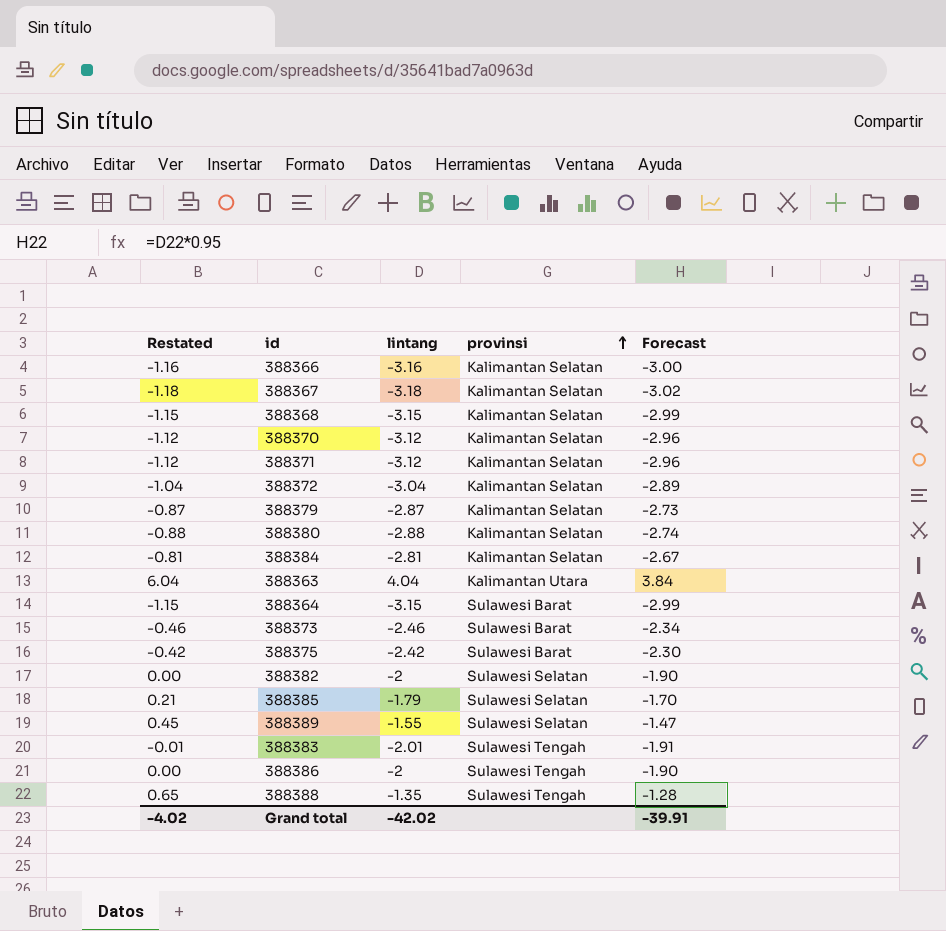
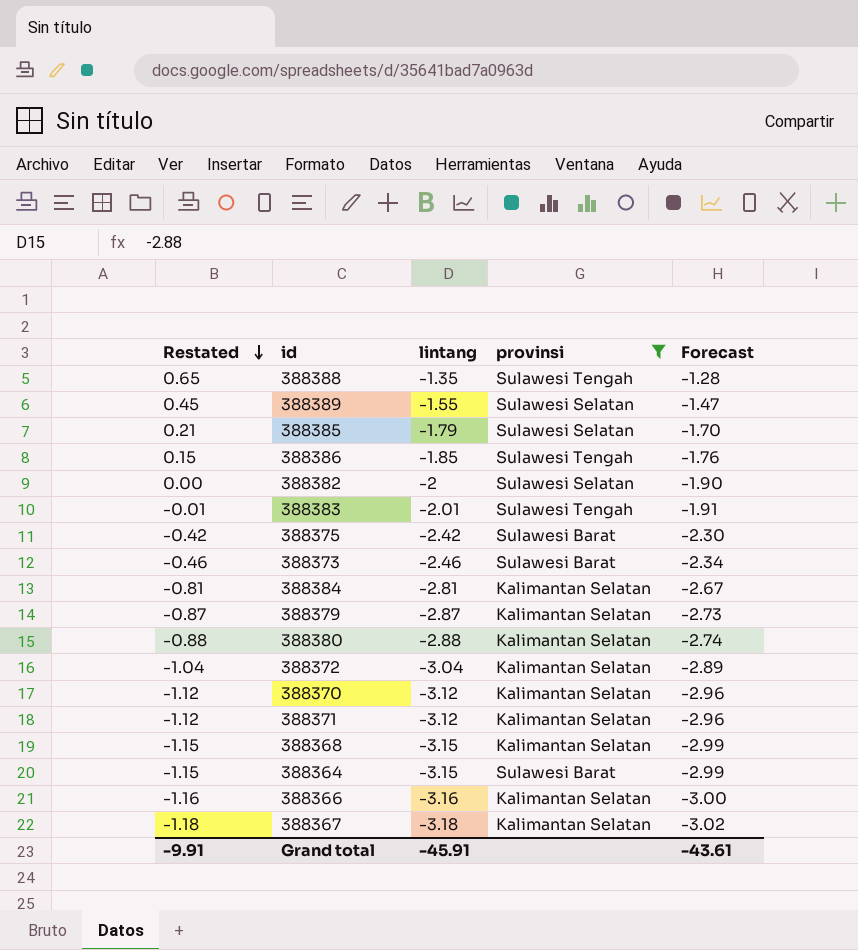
filter: none -> provinsi != Kalimantan Utara
row order: provinsi ascending -> Restated descending
388386 | Restated: 0.00 -> 0.15
388386 | lintang: -2 -> -1.85
388386 | Forecast: -1.90 -> -1.76
Grand total | Restated: -4.02 -> -9.91
Grand total | lintang: -42.02 -> -45.91
Grand total | Forecast: -39.91 -> -43.61

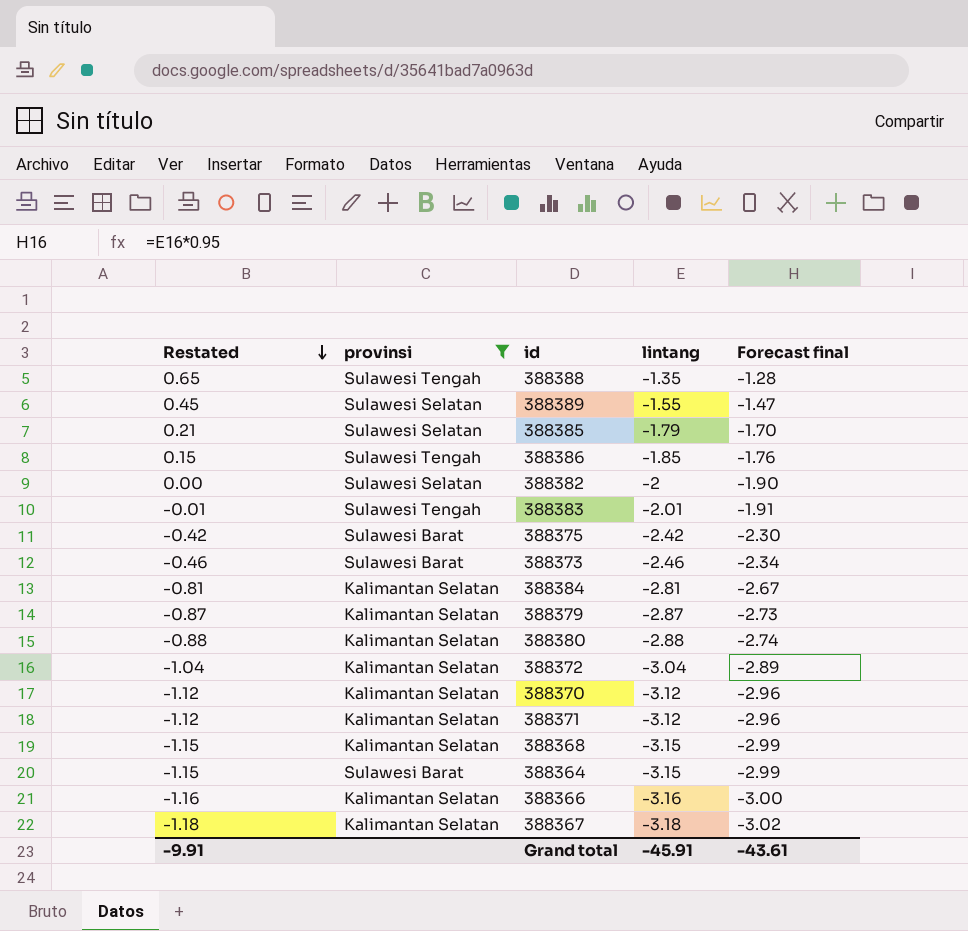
column provinsi | position: 4 -> 2
column name: Forecast -> Forecast final

